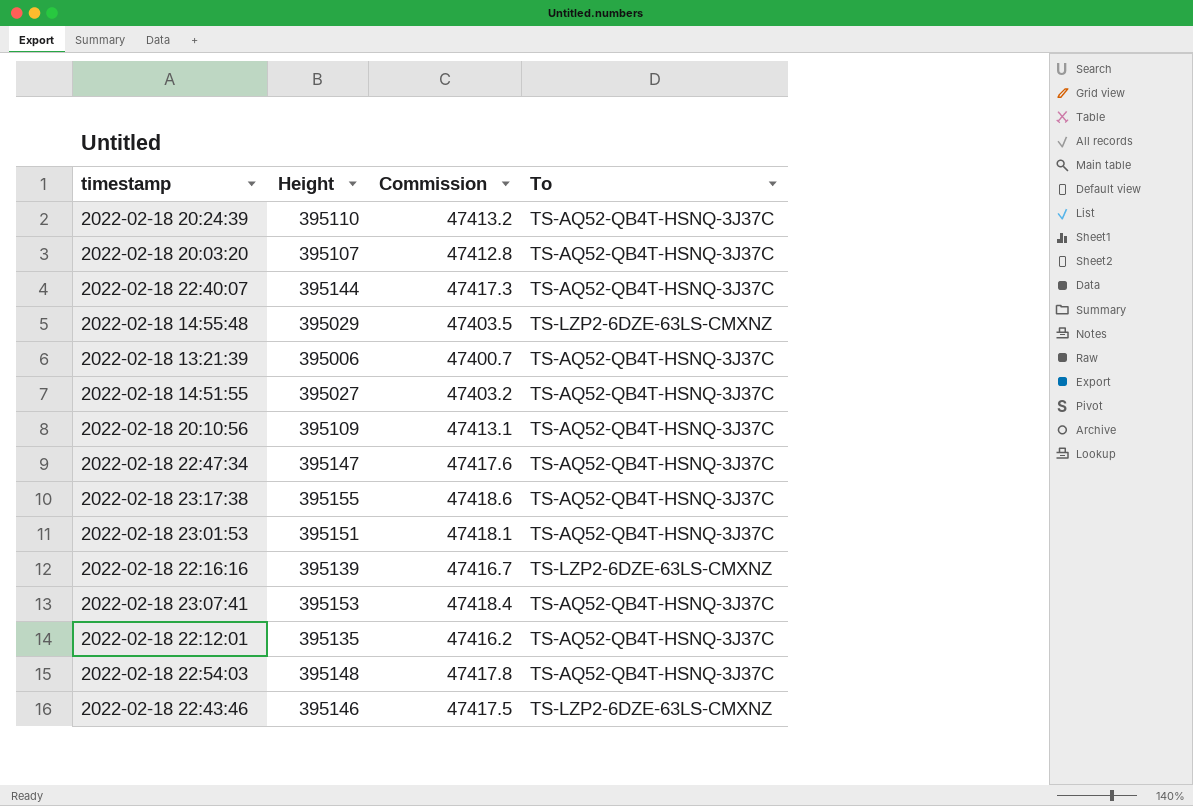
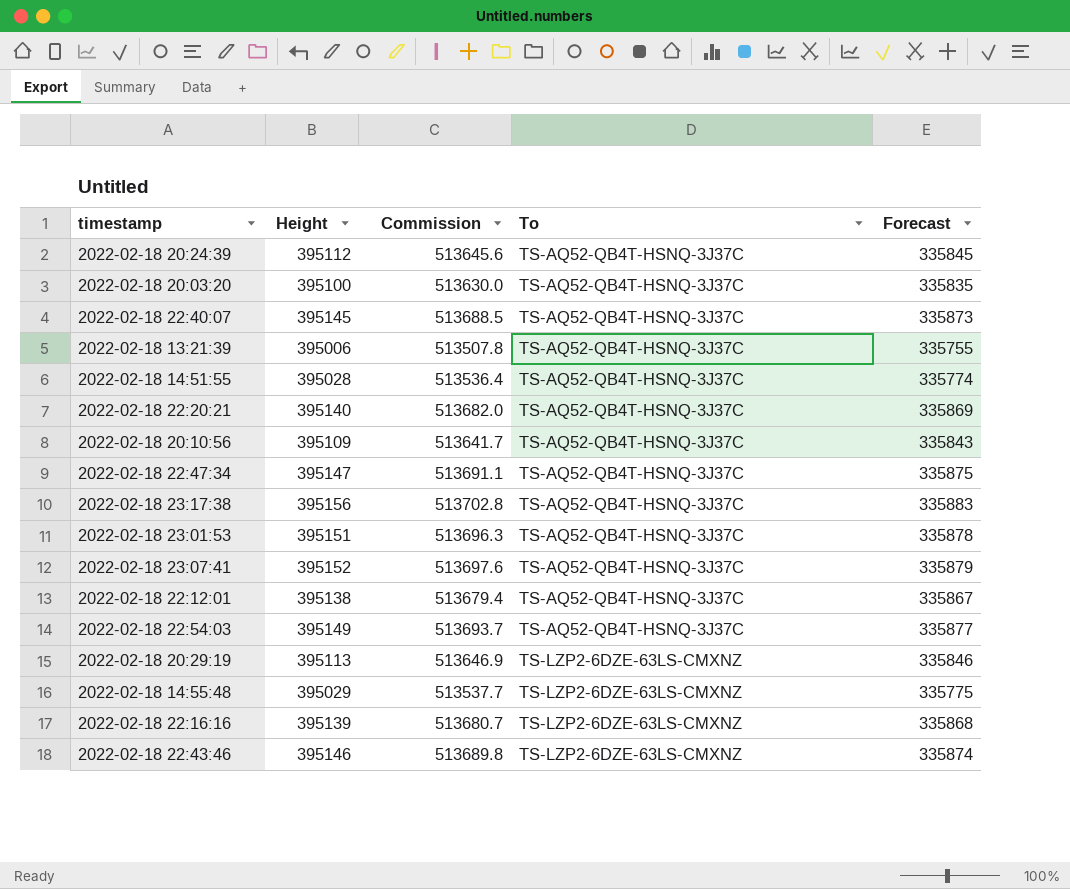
row order: none -> To ascending
column Commission | formula: [Height] * 0.12 -> [Height] * 1.3
column Forecast | formula: none -> [Height] * 0.85
2022-02-18 20:24:39 | Height: 395110 -> 395112
2022-02-18 20:03:20 | Height: 395107 -> 395100
2022-02-18 22:40:07 | Height: 395144 -> 395145
2022-02-18 14:51:55 | Height: 395027 -> 395028
row 2022-02-18 22:20:21: none -> 395140 | 513682.0 | TS-AQ52-QB4T-HSNQ-3J37C | 335869
2022-02-18 23:17:38 | Height: 395155 -> 395156
2022-02-18 23:07:41 | Height: 395153 -> 395152
2022-02-18 22:12:01 | Height: 395135 -> 395138
2022-02-18 22:54:03 | Height: 395148 -> 395149
row 2022-02-18 20:29:19: none -> 395113 | 513646.9 | TS-LZP2-6DZE-63LS-CMXNZ | 335846

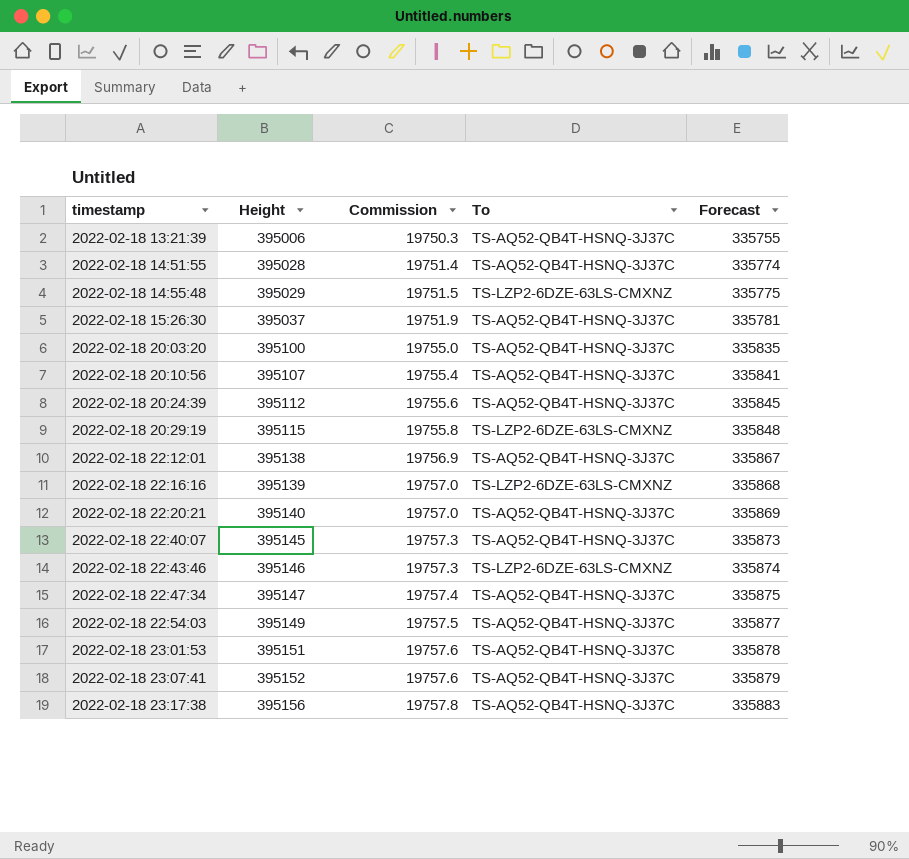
row order: To ascending -> timestamp ascending
column Commission | formula: [Height] * 1.3 -> [Height] * 0.05
row 2022-02-18 15:26:30: none -> 395037 | 19751.9 | TS-AQ52-QB4T-HSNQ-3J37C | 335781
2022-02-18 20:10:56 | Height: 395109 -> 395107
2022-02-18 20:10:56 | Forecast: 335843 -> 335841
2022-02-18 20:29:19 | Height: 395113 -> 395115
2022-02-18 20:29:19 | Forecast: 335846 -> 335848

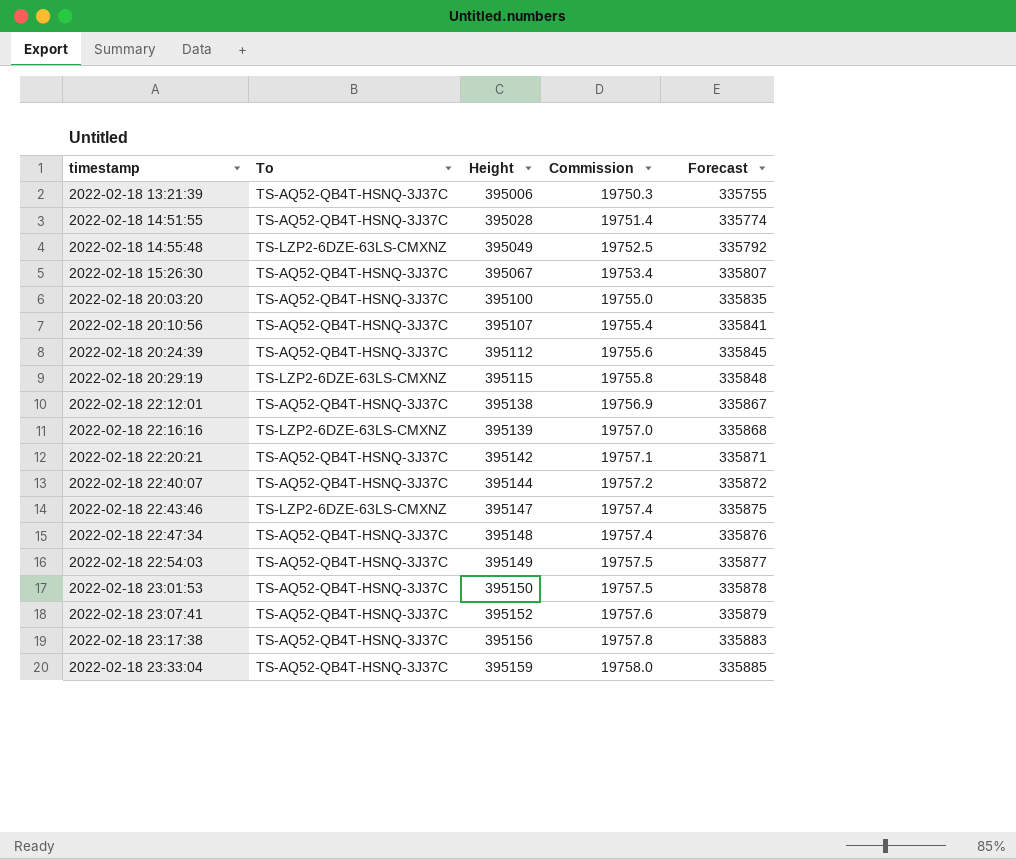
column To | position: 4 -> 2
2022-02-18 14:55:48 | Height: 395029 -> 395049
2022-02-18 14:55:48 | Commission: 19751.5 -> 19752.5
2022-02-18 14:55:48 | Forecast: 335775 -> 335792
2022-02-18 15:26:30 | Height: 395037 -> 395067
2022-02-18 15:26:30 | Commission: 19751.9 -> 19753.4
2022-02-18 15:26:30 | Forecast: 335781 -> 335807
2022-02-18 22:20:21 | Height: 395140 -> 395142
2022-02-18 22:20:21 | Commission: 19757.0 -> 19757.1
2022-02-18 22:20:21 | Forecast: 335869 -> 335871
2022-02-18 22:40:07 | Height: 395145 -> 395144
2022-02-18 22:40:07 | Commission: 19757.3 -> 19757.2
2022-02-18 22:40:07 | Forecast: 335873 -> 335872
2022-02-18 22:43:46 | Height: 395146 -> 395147
2022-02-18 22:43:46 | Commission: 19757.3 -> 19757.4
2022-02-18 22:43:46 | Forecast: 335874 -> 335875
2022-02-18 22:47:34 | Height: 395147 -> 395148
2022-02-18 22:47:34 | Forecast: 335875 -> 335876
2022-02-18 23:01:53 | Height: 395151 -> 395150
2022-02-18 23:01:53 | Commission: 19757.6 -> 19757.5
row 2022-02-18 23:33:04: none -> TS-AQ52-QB4T-HSNQ-3J37C | 395159 | 19758.0 | 335885

